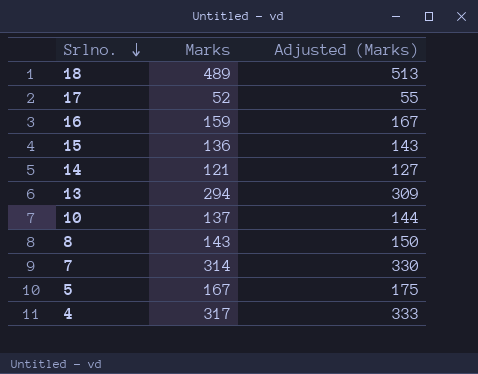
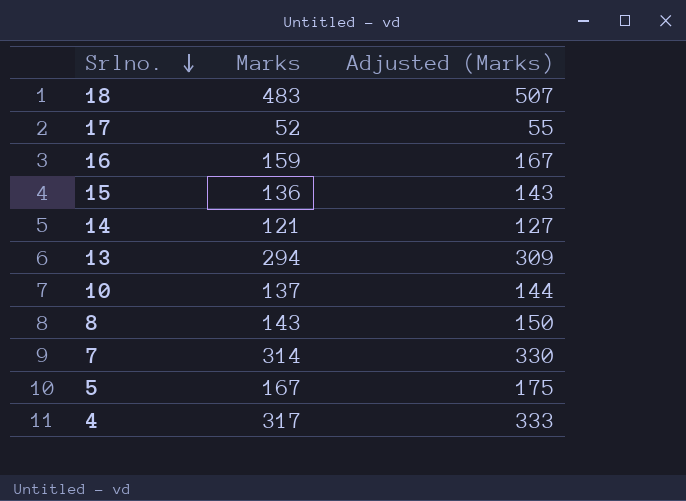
18 | Marks: 489 -> 483
18 | Adjusted (Marks): 513 -> 507

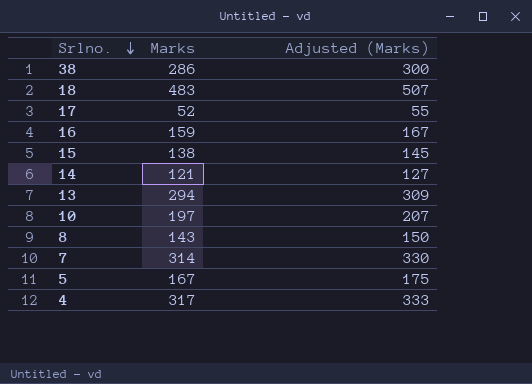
row 38: none -> 286 | 300
15 | Marks: 136 -> 138
15 | Adjusted (Marks): 143 -> 145
10 | Marks: 137 -> 197
10 | Adjusted (Marks): 144 -> 207

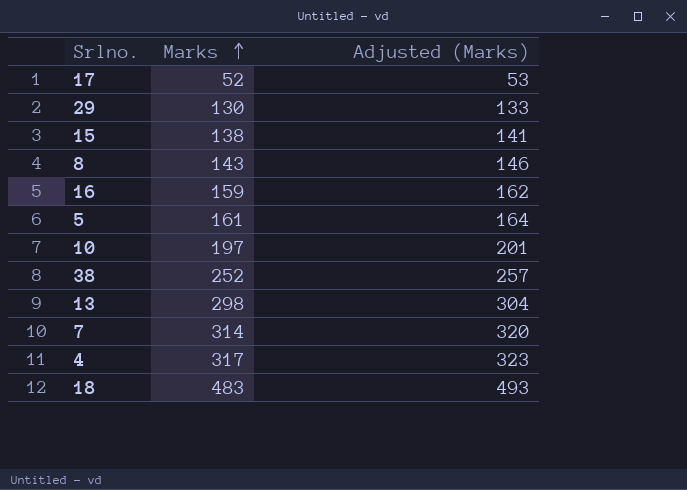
row order: Srlno. descending -> Marks ascending
column Adjusted (Marks) | formula: [Marks] * 1.05 -> [Marks] * 1.02
row 14: 121 | 127 -> none
row 29: none -> 130 | 133
5 | Marks: 167 -> 161
38 | Marks: 286 -> 252
13 | Marks: 294 -> 298

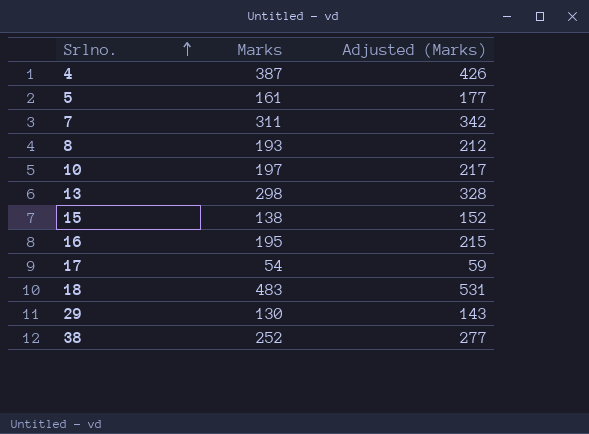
row order: Marks ascending -> Srlno. ascending
column Adjusted (Marks) | formula: [Marks] * 1.02 -> [Marks] * 1.1
4 | Marks: 317 -> 387
7 | Marks: 314 -> 311
8 | Marks: 143 -> 193
16 | Marks: 159 -> 195
17 | Marks: 52 -> 54

